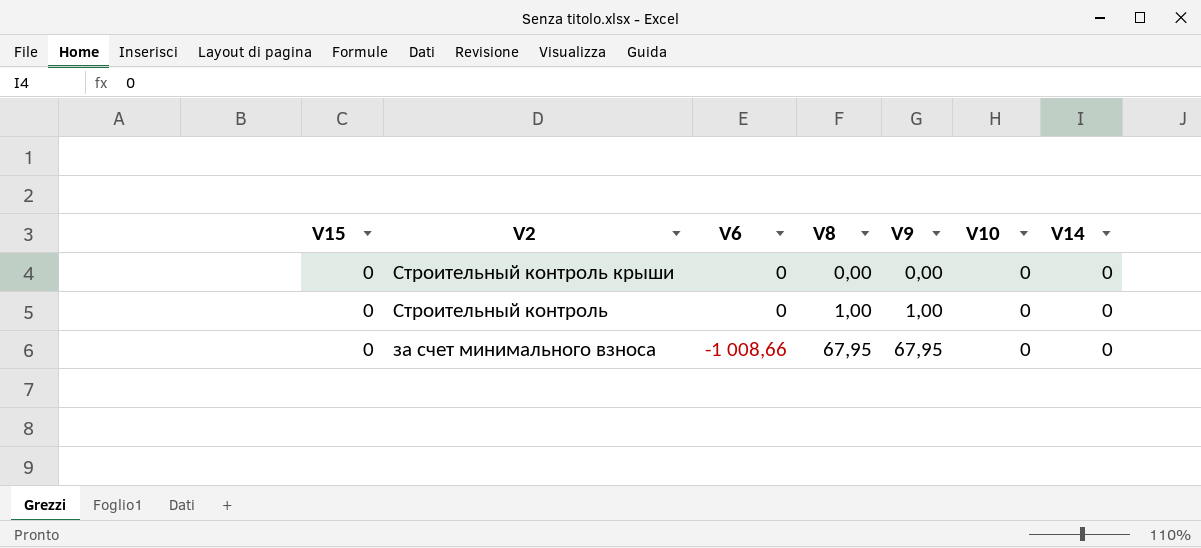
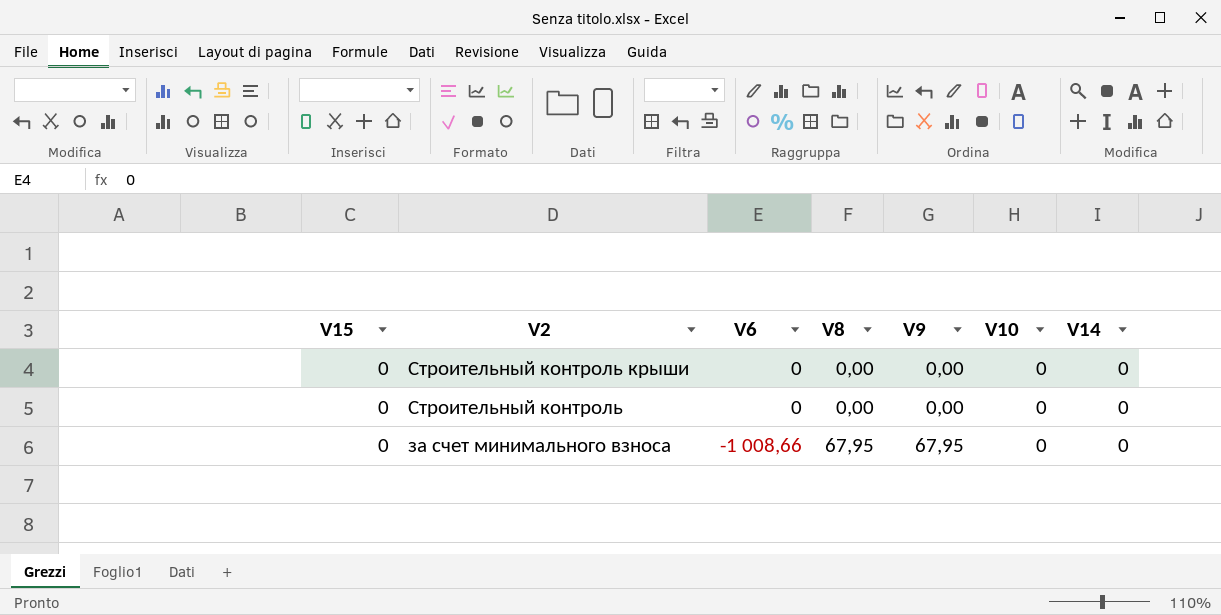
Строительный контроль | V8: 1,00 -> 0,00
Строительный контроль | V9: 1,00 -> 0,00

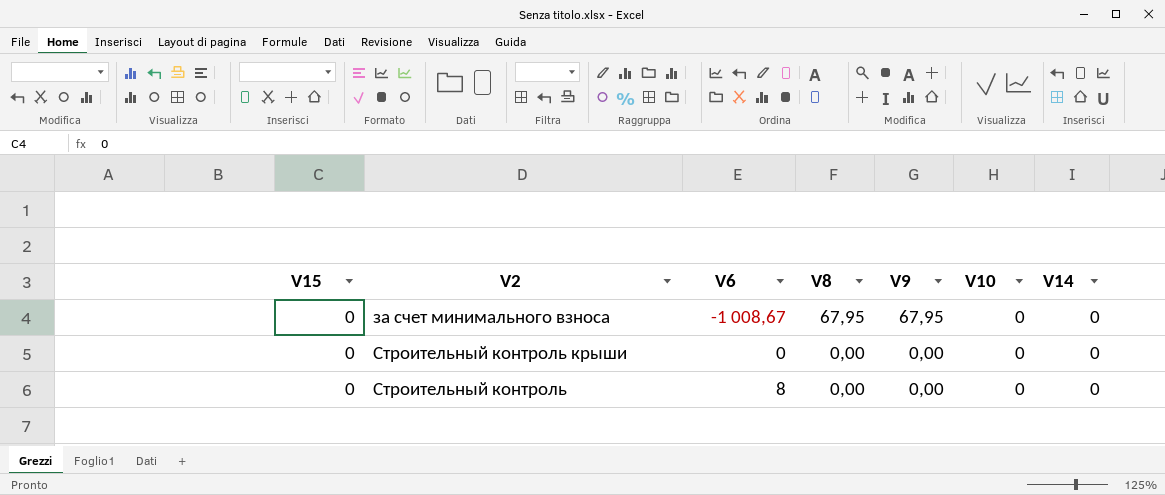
row order: V2 descending -> V6 ascending
за счет минимального взноса | V6: -1 008,66 -> -1 008,67
Строительный контроль | V6: 0 -> 8

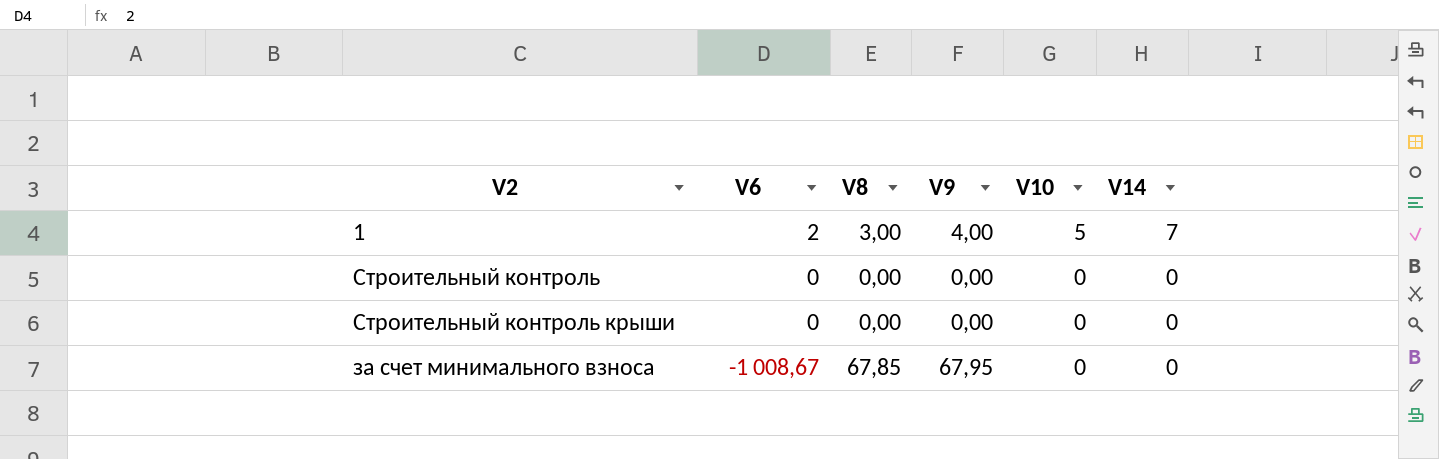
row order: V6 ascending -> V6 descending
column V15 | position: 1 -> none
row 1: none -> 2 | 3,00 | 4,00 | 5 | 7
Строительный контроль | V6: 8 -> 0
за счет минимального взноса | V8: 67,95 -> 67,85

